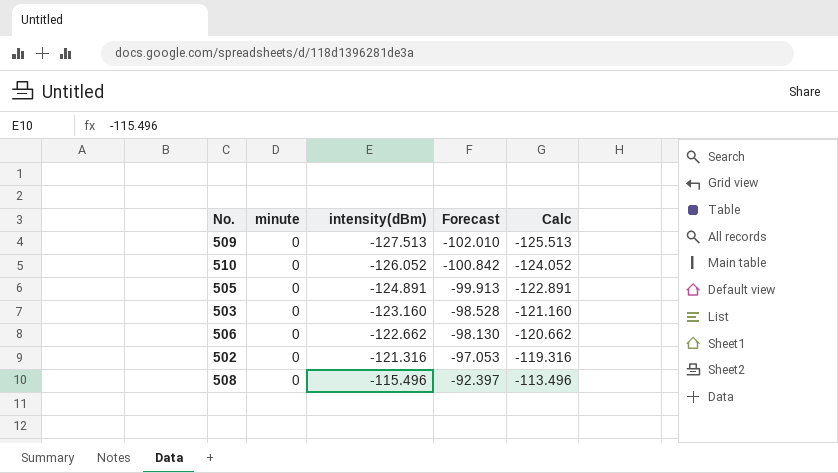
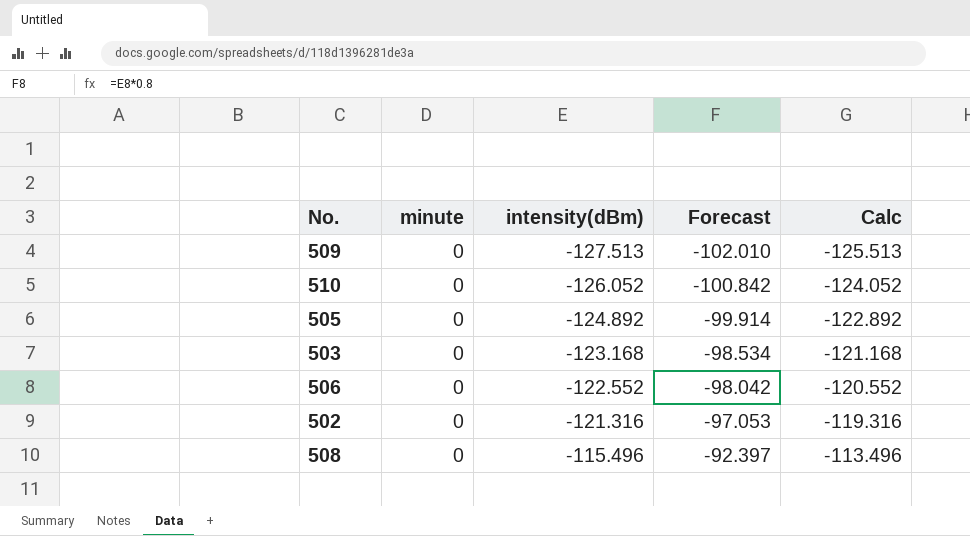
505 | intensity(dBm): -124.891 -> -124.892
505 | Forecast: -99.913 -> -99.914
505 | Calc: -122.891 -> -122.892
503 | intensity(dBm): -123.160 -> -123.168
503 | Forecast: -98.528 -> -98.534
503 | Calc: -121.160 -> -121.168
506 | intensity(dBm): -122.662 -> -122.552
506 | Forecast: -98.130 -> -98.042
506 | Calc: -120.662 -> -120.552

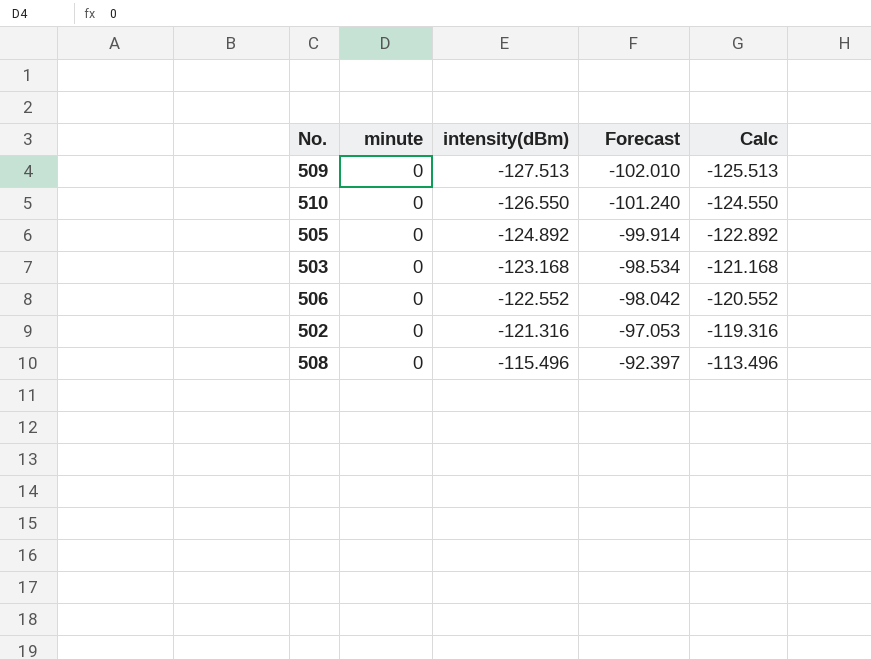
510 | intensity(dBm): -126.052 -> -126.550
510 | Forecast: -100.842 -> -101.240
510 | Calc: -124.052 -> -124.550

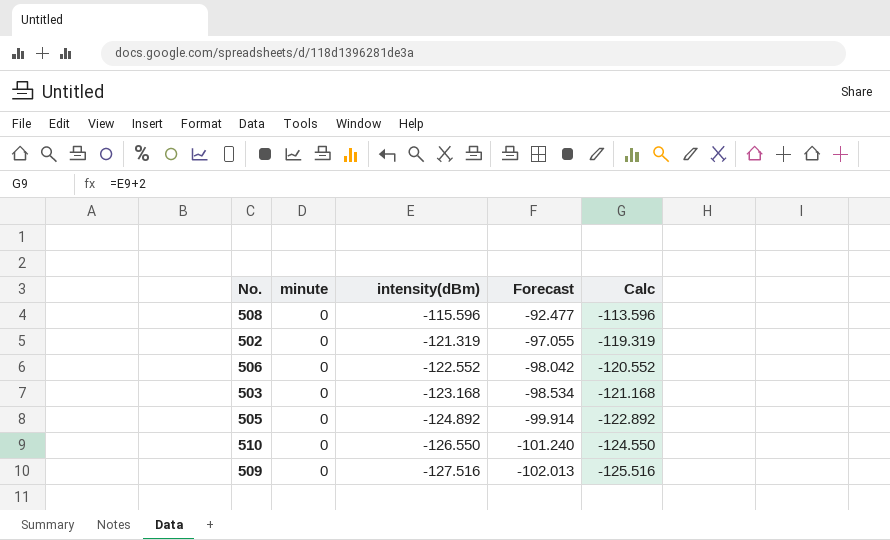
row order: intensity(dBm) ascending -> intensity(dBm) descending
508 | intensity(dBm): -115.496 -> -115.596
508 | Forecast: -92.397 -> -92.477
508 | Calc: -113.496 -> -113.596
502 | intensity(dBm): -121.316 -> -121.319
502 | Forecast: -97.053 -> -97.055
502 | Calc: -119.316 -> -119.319
509 | intensity(dBm): -127.513 -> -127.516
509 | Forecast: -102.010 -> -102.013
509 | Calc: -125.513 -> -125.516

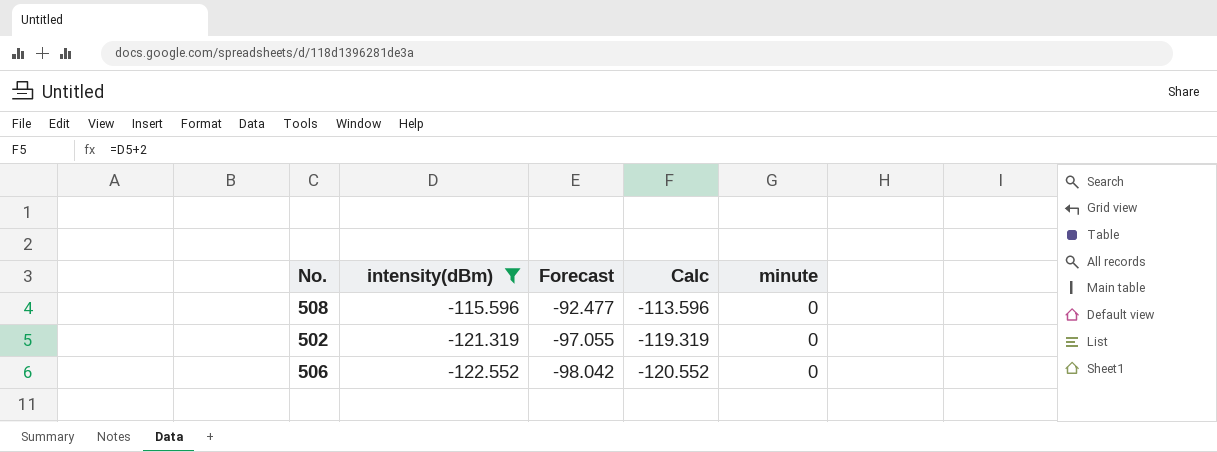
filter: none -> intensity(dBm) >= -122.552
column minute | position: 2 -> 5

